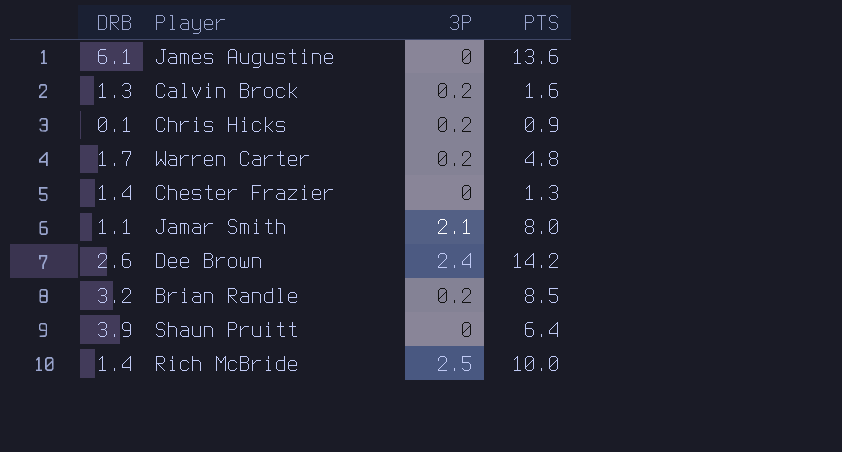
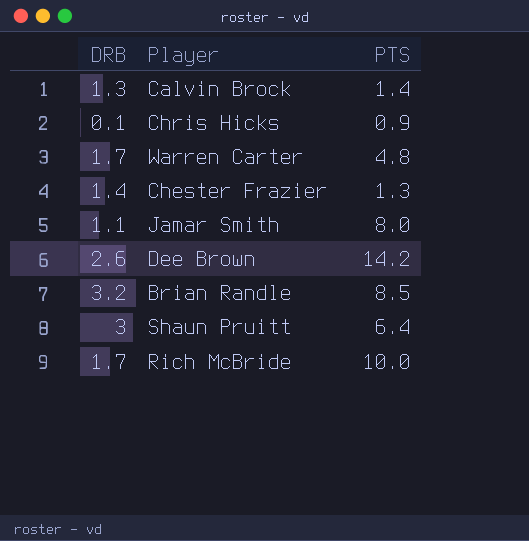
column 3P | position: 3 -> none
row James Augustine: 6.1 | 0 | 13.6 -> none
Calvin Brock | PTS: 1.6 -> 1.4
Shaun Pruitt | DRB: 3.9 -> 3
Rich McBride | DRB: 1.4 -> 1.7

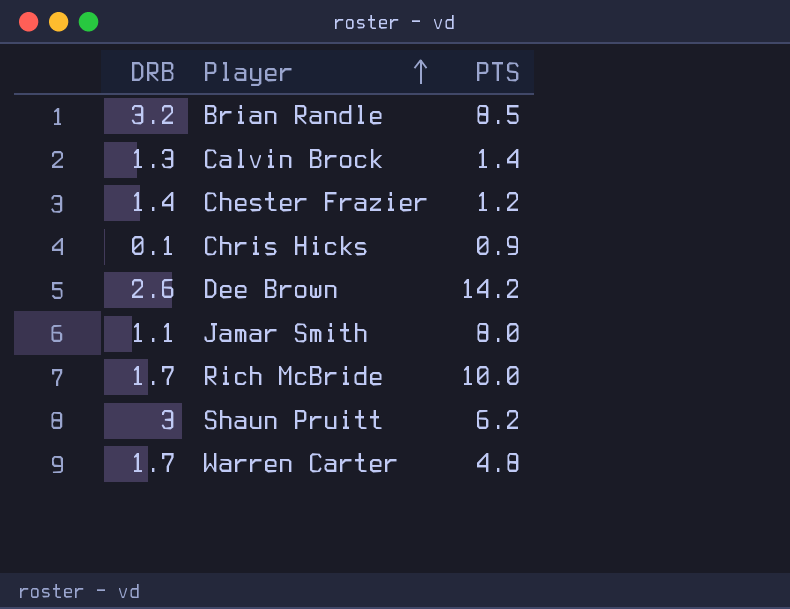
row order: none -> Player ascending
Chester Frazier | PTS: 1.3 -> 1.2
Shaun Pruitt | PTS: 6.4 -> 6.2

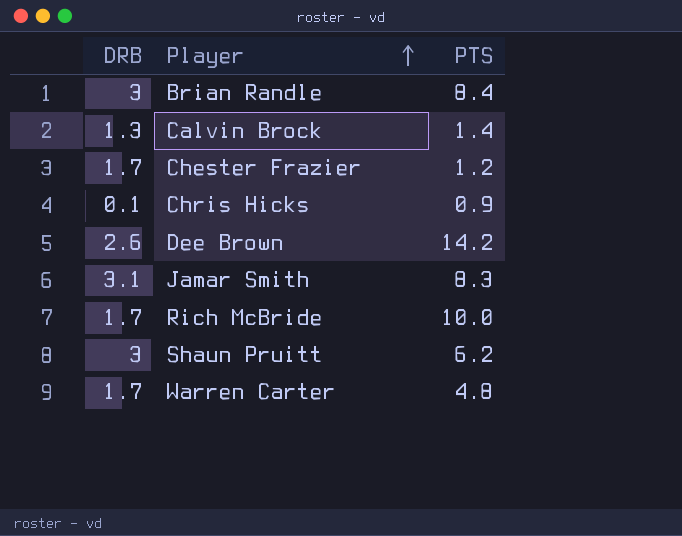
Brian Randle | DRB: 3.2 -> 3
Brian Randle | PTS: 8.5 -> 8.4
Chester Frazier | DRB: 1.4 -> 1.7
Jamar Smith | DRB: 1.1 -> 3.1
Jamar Smith | PTS: 8.0 -> 8.3

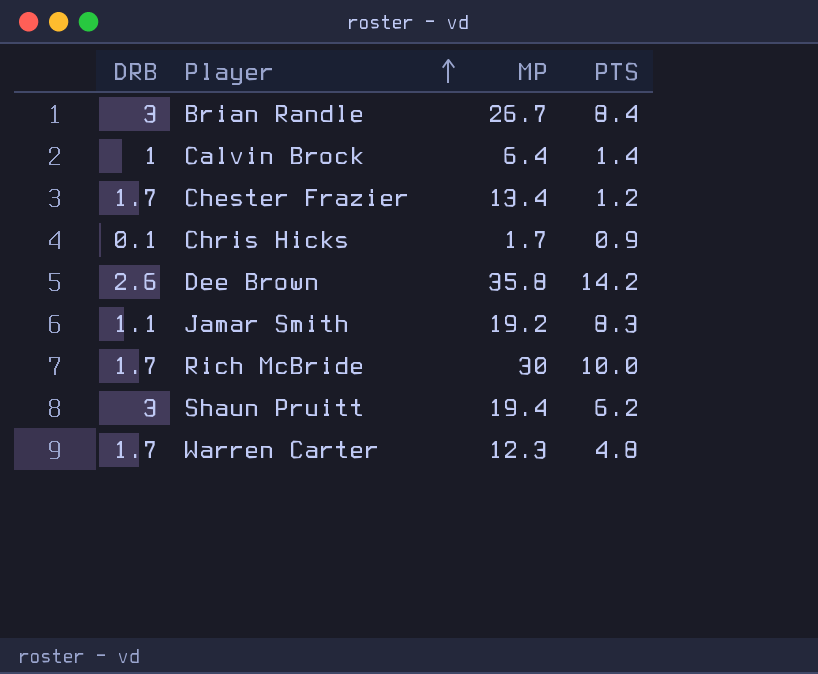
column MP | position: none -> 3
Calvin Brock | DRB: 1.3 -> 1
Jamar Smith | DRB: 3.1 -> 1.1

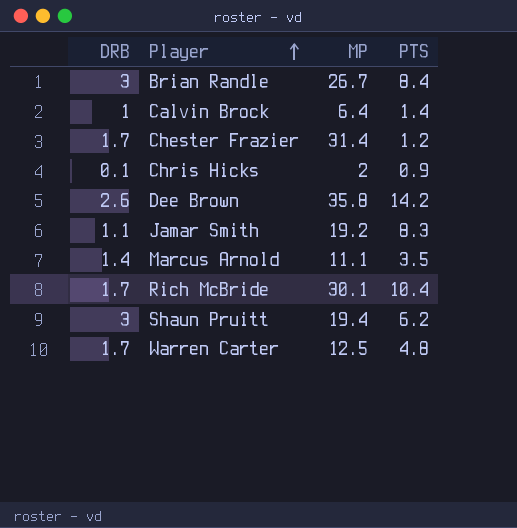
Chester Frazier | MP: 13.4 -> 31.4
Chris Hicks | MP: 1.7 -> 2
row Marcus Arnold: none -> 1.4 | 11.1 | 3.5
Rich McBride | MP: 30 -> 30.1
Rich McBride | PTS: 10.0 -> 10.4
Warren Carter | MP: 12.3 -> 12.5

